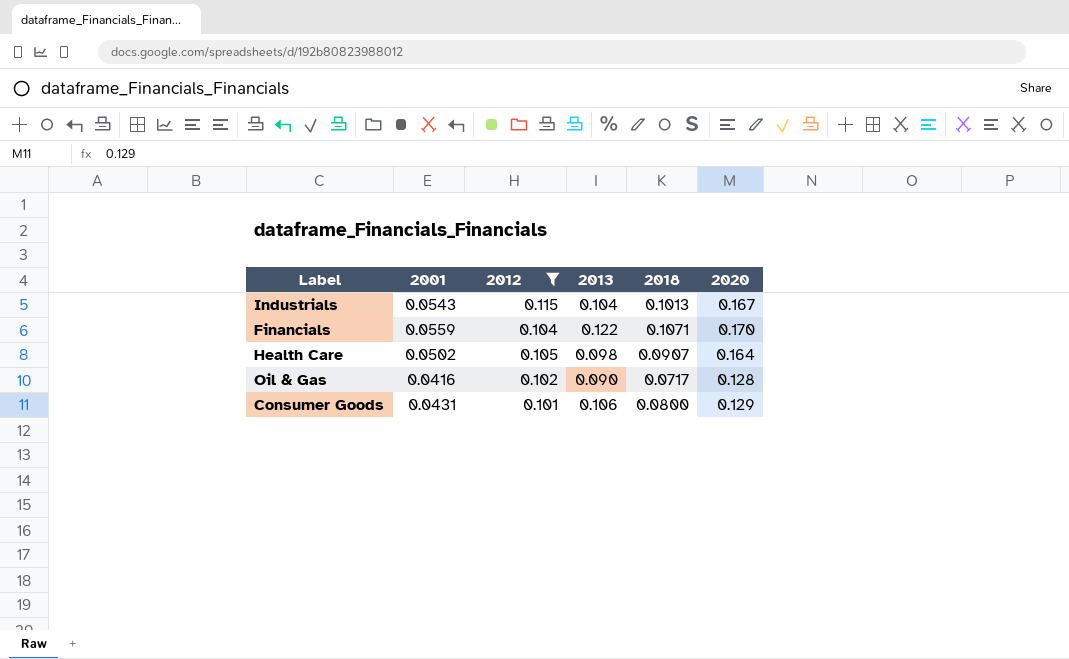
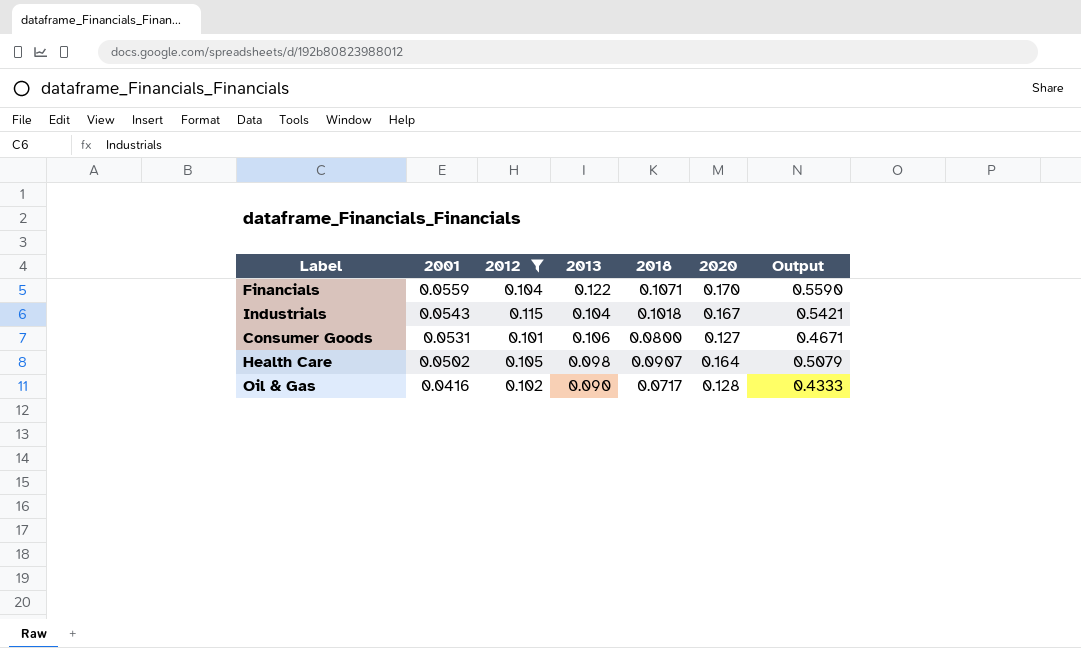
row order: none -> 2001 descending
column Output | formula: none -> [2001] + [2012] + [2013] + [2018] + [2020]
Industrials | 2018: 0.1013 -> 0.1018
Consumer Goods | 2001: 0.0431 -> 0.0531
Consumer Goods | 2020: 0.129 -> 0.127

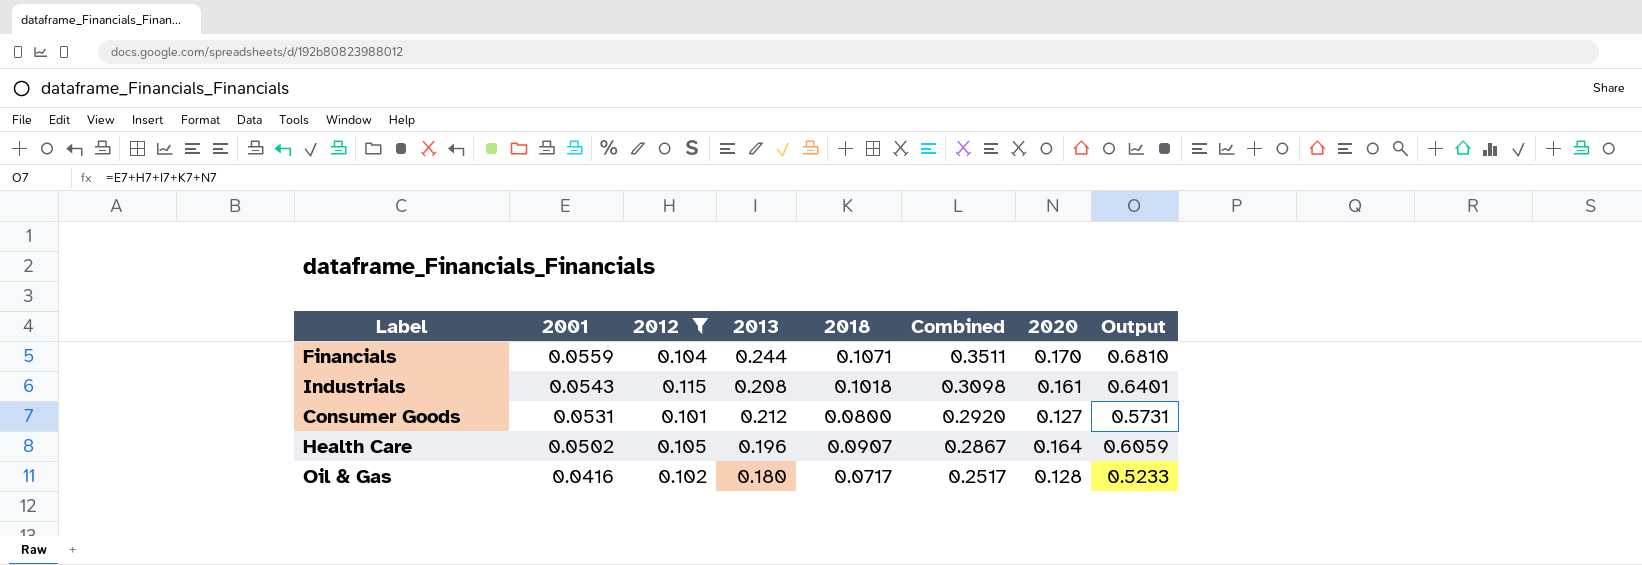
column Combined | formula: none -> [2013] + [2018]
Financials | 2013: 0.122 -> 0.244
Financials | Output: 0.5590 -> 0.6810
Industrials | 2013: 0.104 -> 0.208
Industrials | 2020: 0.167 -> 0.161
Industrials | Output: 0.5421 -> 0.6401
Consumer Goods | 2013: 0.106 -> 0.212
Consumer Goods | Output: 0.4671 -> 0.5731
Health Care | 2013: 0.098 -> 0.196
Health Care | Output: 0.5079 -> 0.6059
Oil & Gas | 2013: 0.090 -> 0.180
Oil & Gas | Output: 0.4333 -> 0.5233

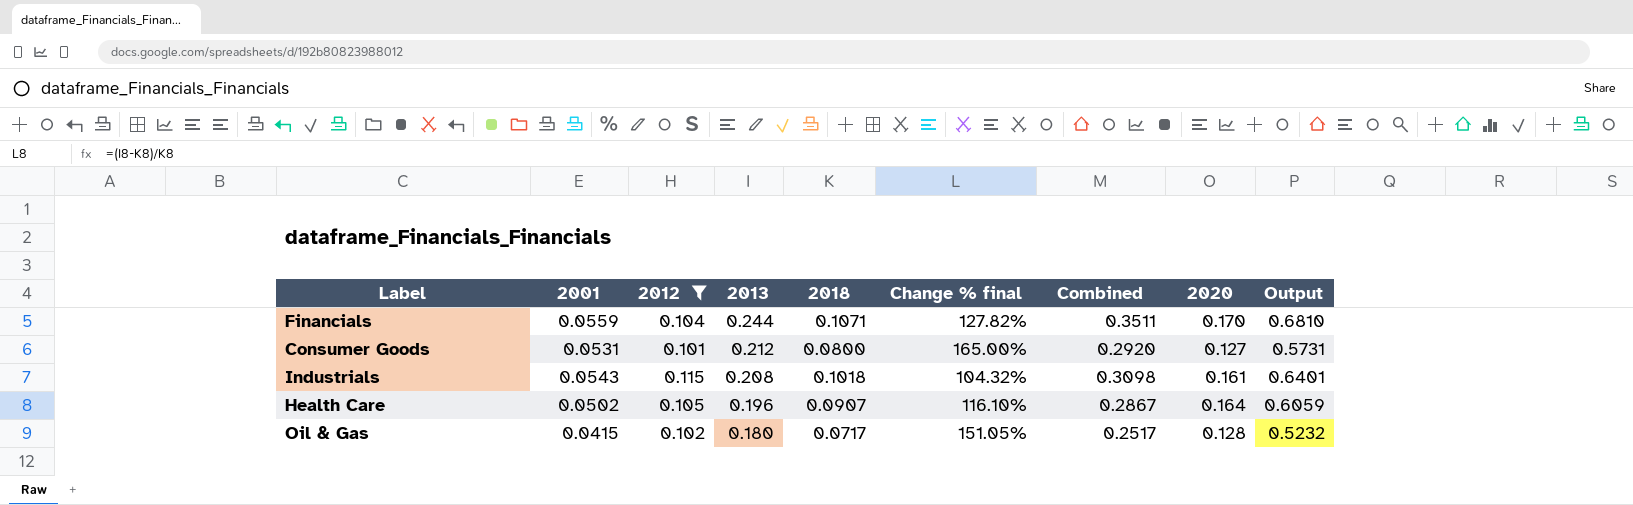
row order: 2001 descending -> 2013 descending
column Change % final | formula: none -> ([2013] - [2018]) / [2018]
Oil & Gas | 2001: 0.0416 -> 0.0415
Oil & Gas | Output: 0.5233 -> 0.5232

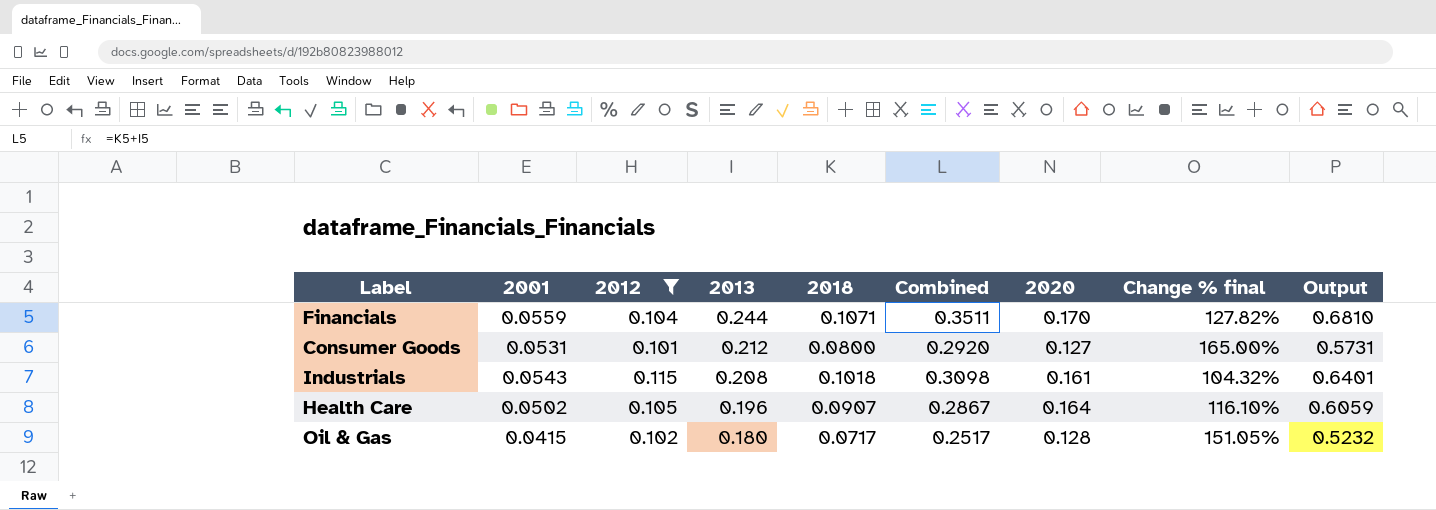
column Change % final | position: 6 -> 8

